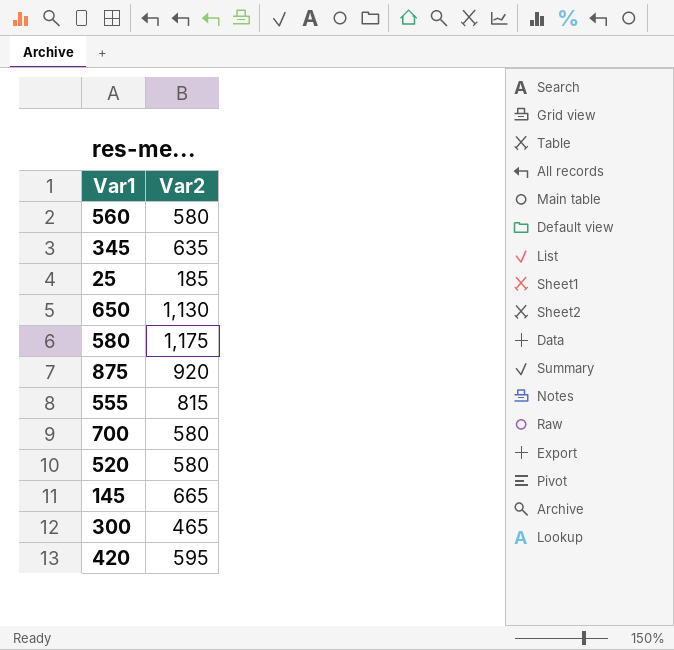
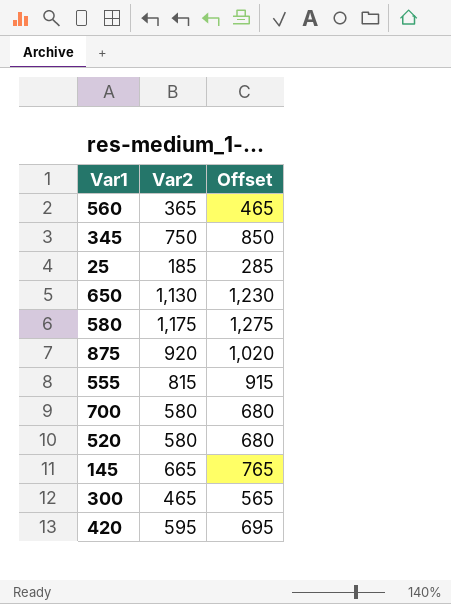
column Offset | formula: none -> [Var2] + 100
560 | Var2: 580 -> 365
345 | Var2: 635 -> 750

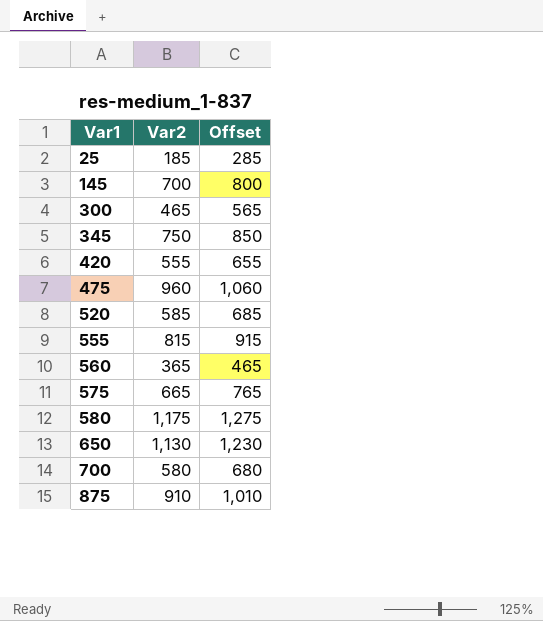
row order: none -> Var1 ascending
145 | Var2: 665 -> 700
145 | Offset: 765 -> 800
420 | Var2: 595 -> 555
420 | Offset: 695 -> 655
row 475: none -> 960 | 1,060
520 | Var2: 580 -> 585
520 | Offset: 680 -> 685
row 575: none -> 665 | 765
875 | Var2: 920 -> 910
875 | Offset: 1,020 -> 1,010

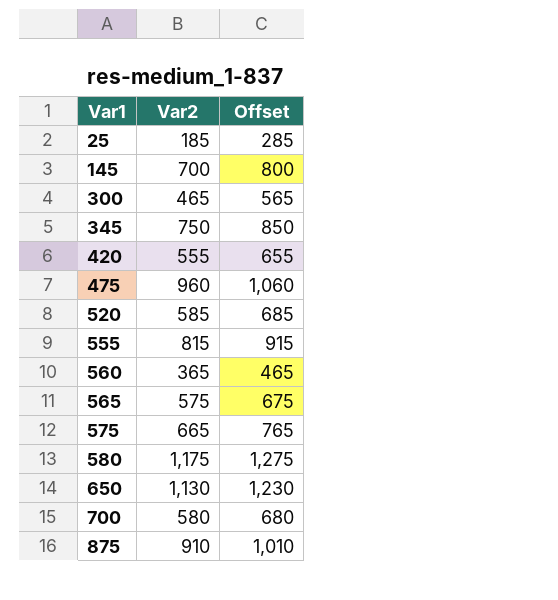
row 565: none -> 575 | 675

